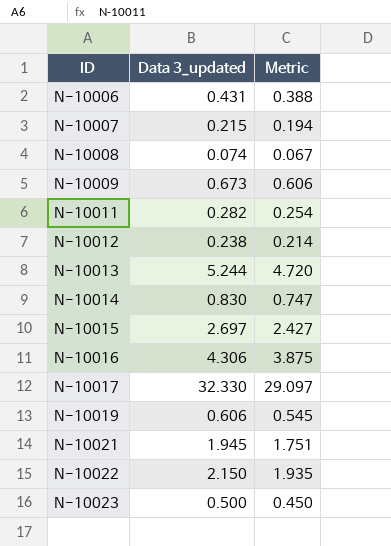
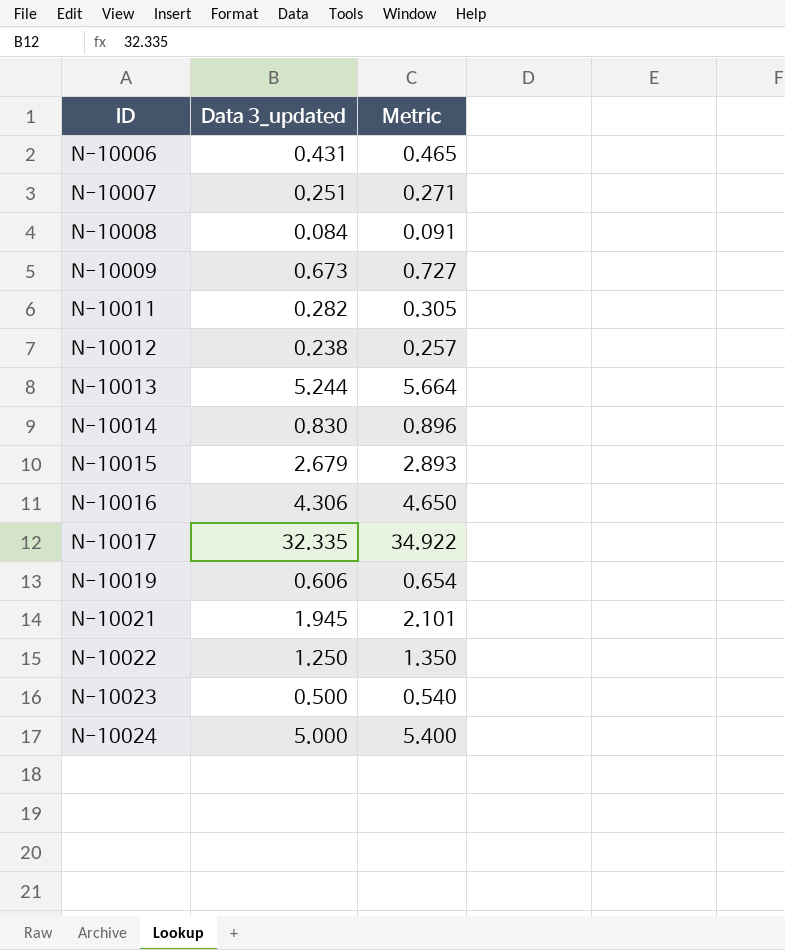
column Metric | formula: [Data 3_updated] * 0.9 -> [Data 3_updated] * 1.08
N-10007 | Data 3_updated: 0.215 -> 0.251
N-10008 | Data 3_updated: 0.074 -> 0.084
N-10015 | Data 3_updated: 2.697 -> 2.679
N-10017 | Data 3_updated: 32.330 -> 32.335
N-10022 | Data 3_updated: 2.150 -> 1.250
row N-10024: none -> 5.000 | 5.400

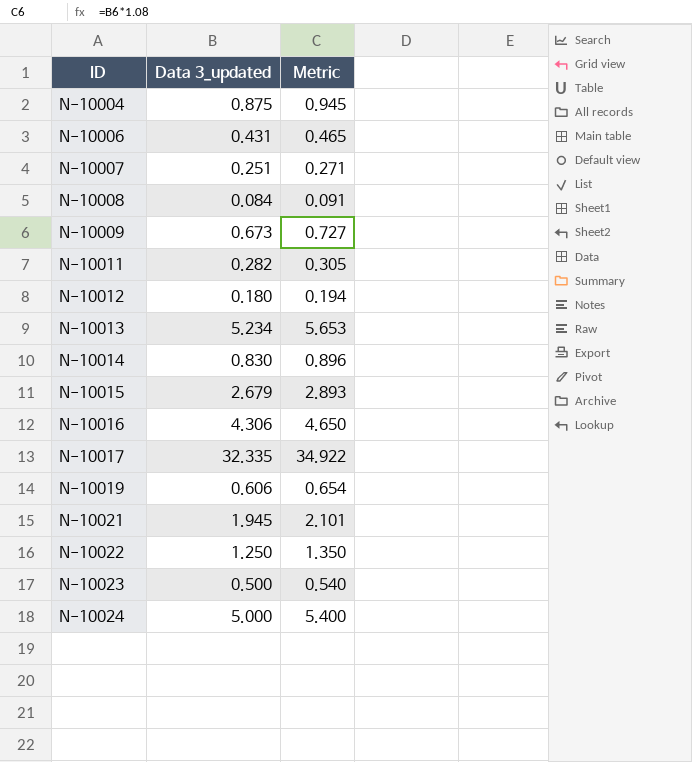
row N-10004: none -> 0.875 | 0.945
N-10012 | Data 3_updated: 0.238 -> 0.180
N-10012 | Metric: 0.257 -> 0.194
N-10013 | Data 3_updated: 5.244 -> 5.234
N-10013 | Metric: 5.664 -> 5.653

